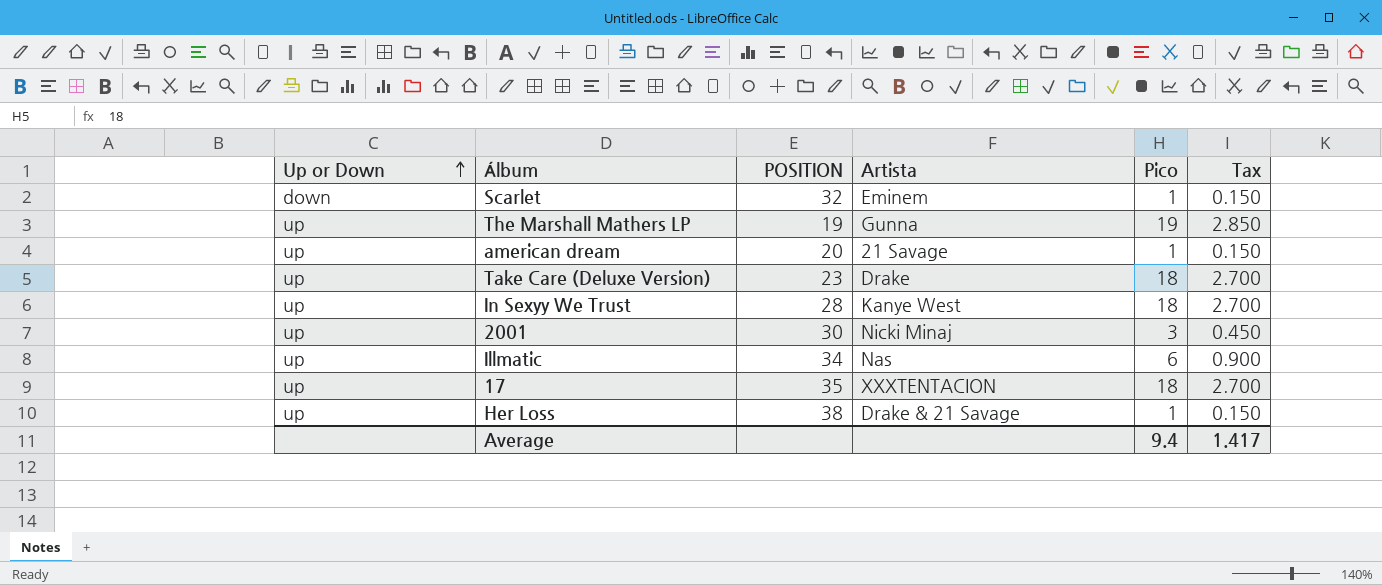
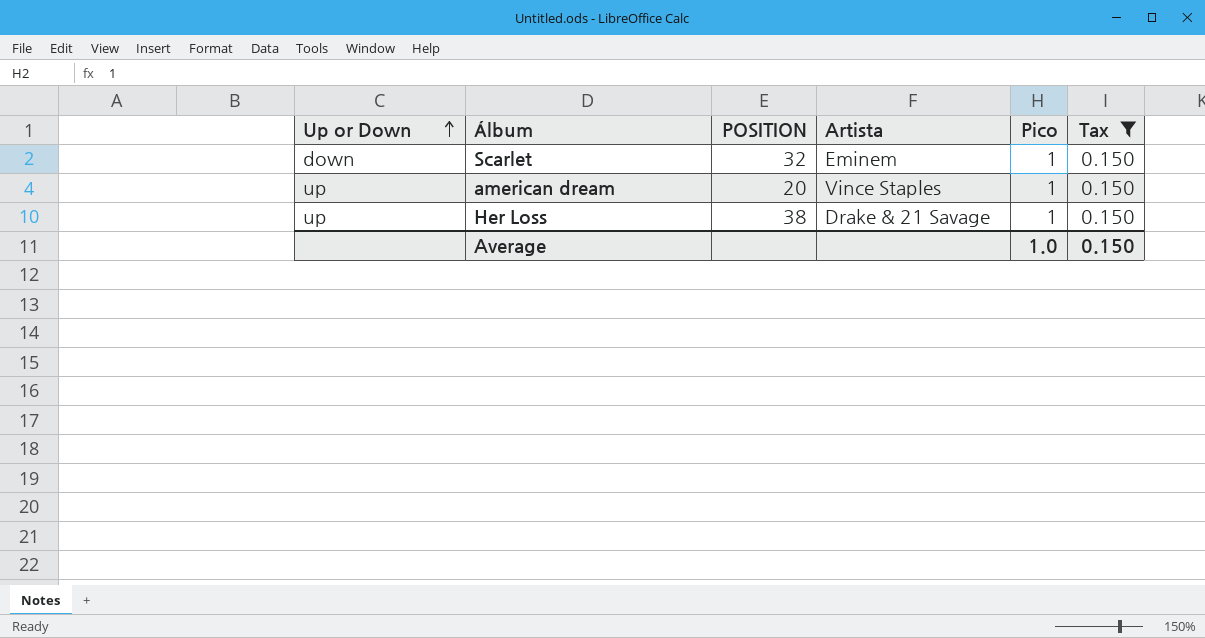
filter: none -> Tax = 0.150
american dream | Artista: 21 Savage -> Vince Staples
Average | Pico: 9.4 -> 1.0
Average | Tax: 1.417 -> 0.150

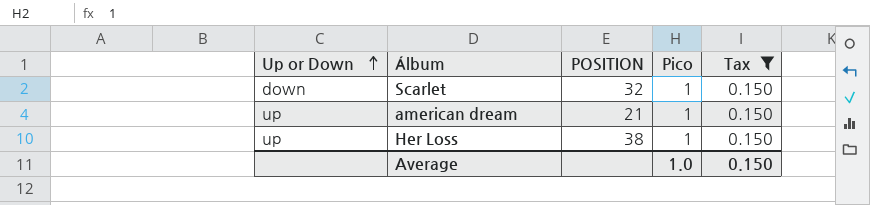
column Artista | position: 4 -> none
american dream | POSITION: 20 -> 21

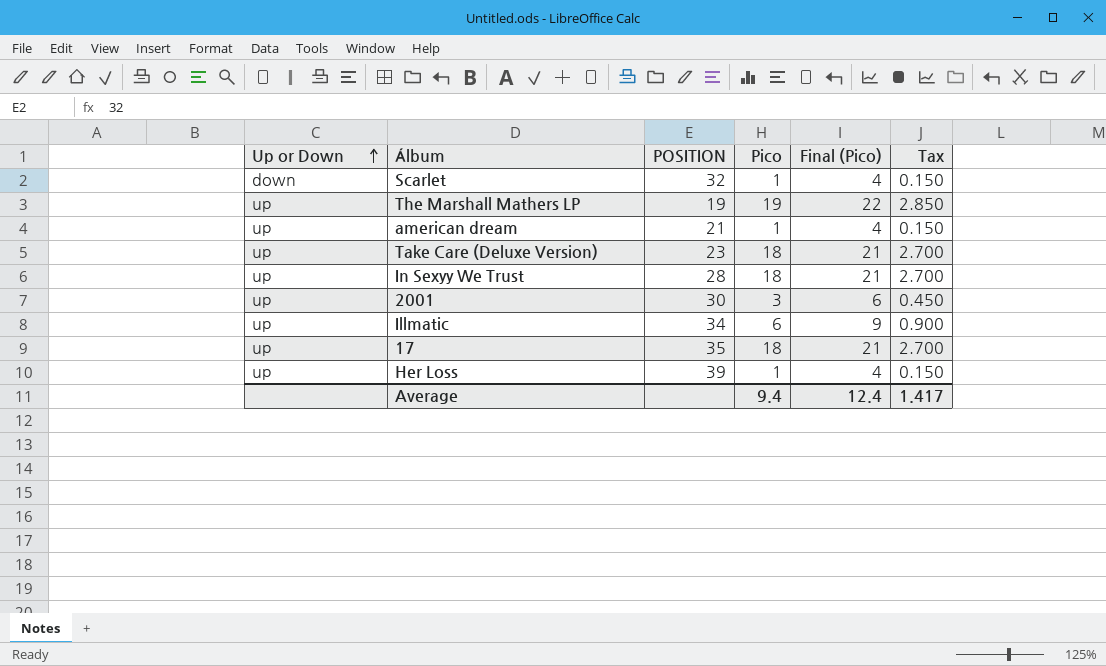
filter: Tax = 0.150 -> none
column Final (Pico) | formula: none -> [Pico] + 3
Her Loss | POSITION: 38 -> 39
Average | Pico: 1.0 -> 9.4
Average | Tax: 0.150 -> 1.417

